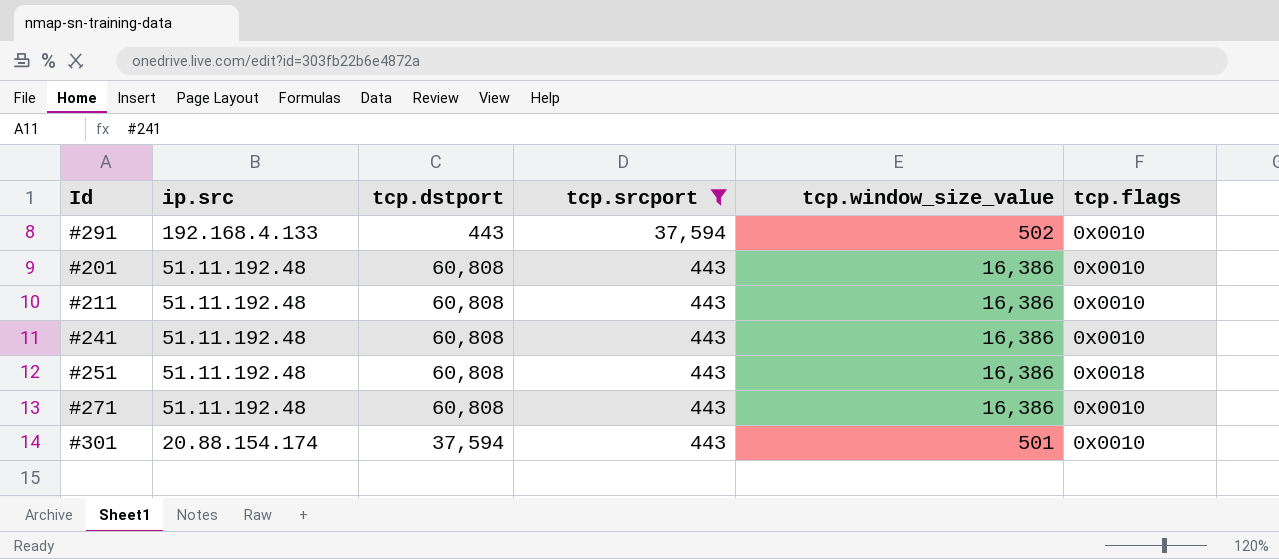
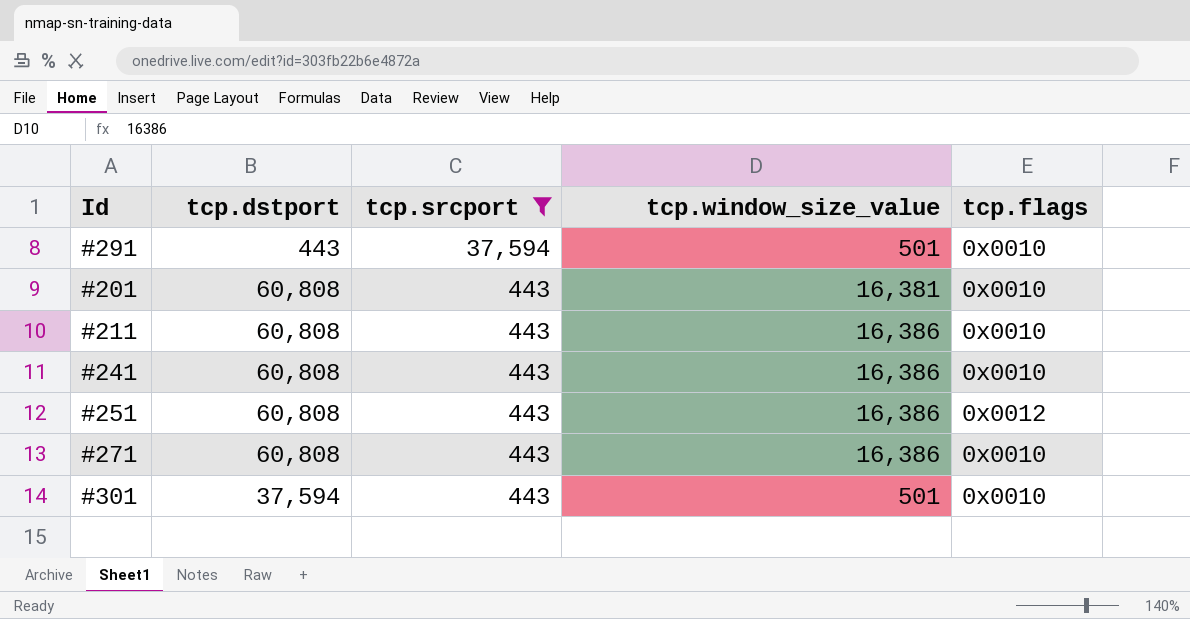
column ip.src | position: 2 -> none
#291 | tcp.window_size_value: 502 -> 501
#201 | tcp.window_size_value: 16,386 -> 16,381
#251 | tcp.flags: 0x0018 -> 0x0012

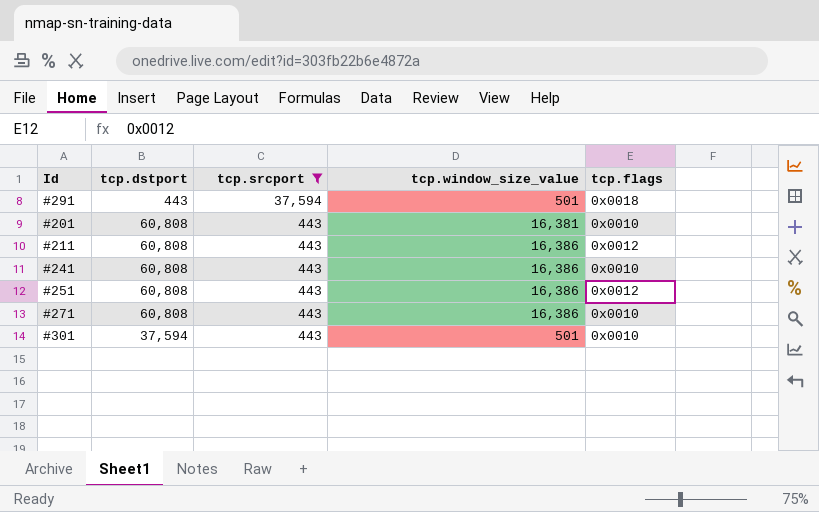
#291 | tcp.flags: 0x0010 -> 0x0018
#211 | tcp.flags: 0x0010 -> 0x0012

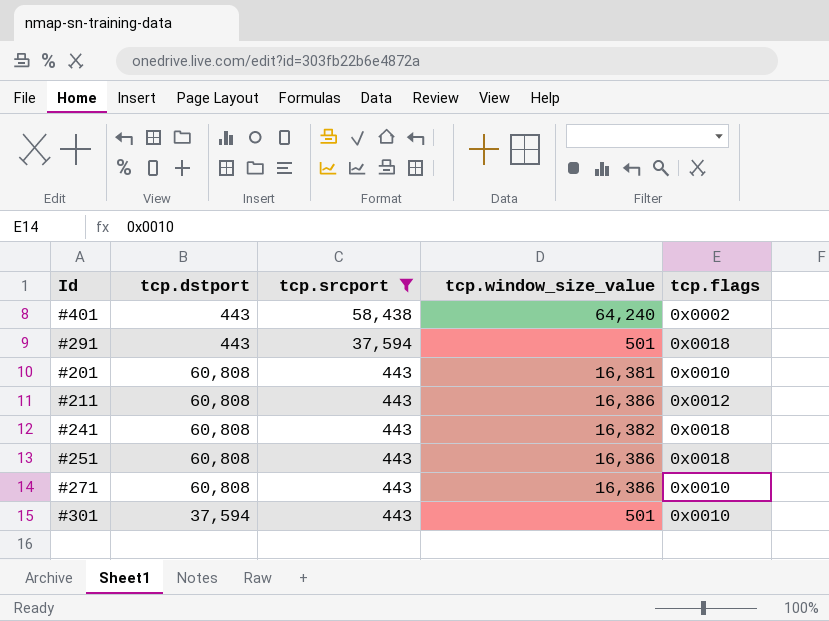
row #401: none -> 443 | 58,438 | 64,240 | 0x0002
#241 | tcp.window_size_value: 16,386 -> 16,382
#241 | tcp.flags: 0x0010 -> 0x0018
#251 | tcp.flags: 0x0012 -> 0x0018

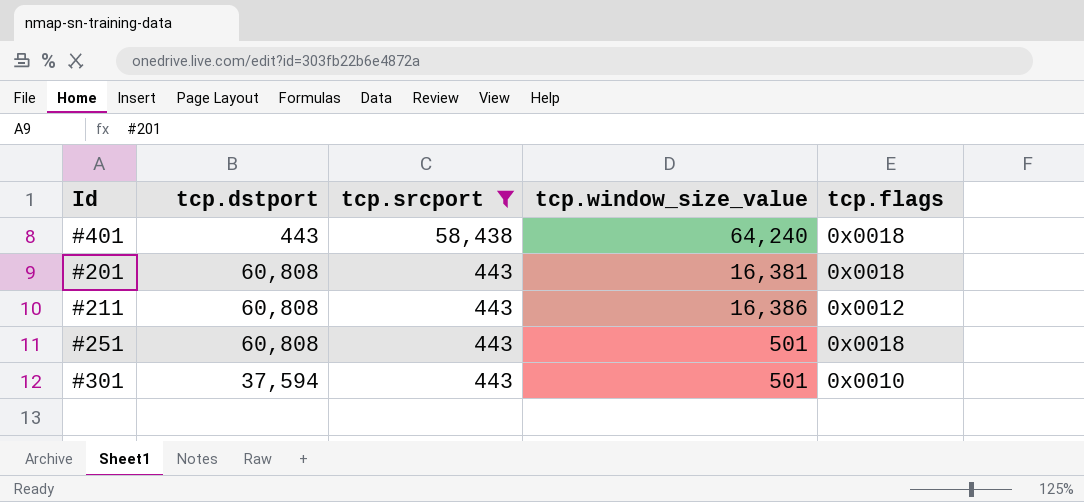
row #291: 443 | 37,594 | 501 | 0x0018 -> none
row #241: 60,808 | 443 | 16,382 | 0x0018 -> none
row #271: 60,808 | 443 | 16,386 | 0x0010 -> none
#401 | tcp.flags: 0x0002 -> 0x0018
#201 | tcp.flags: 0x0010 -> 0x0018
#251 | tcp.window_size_value: 16,386 -> 501

